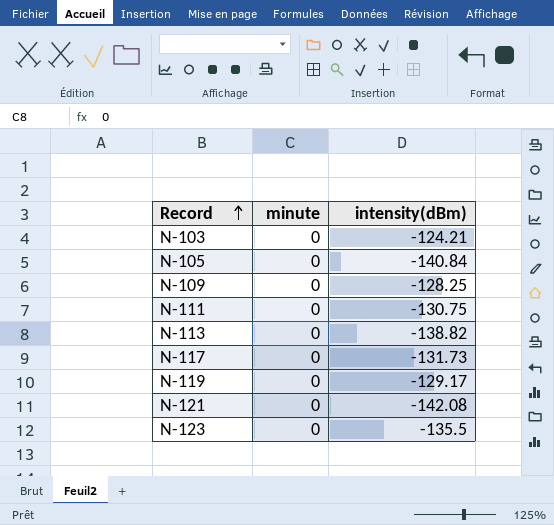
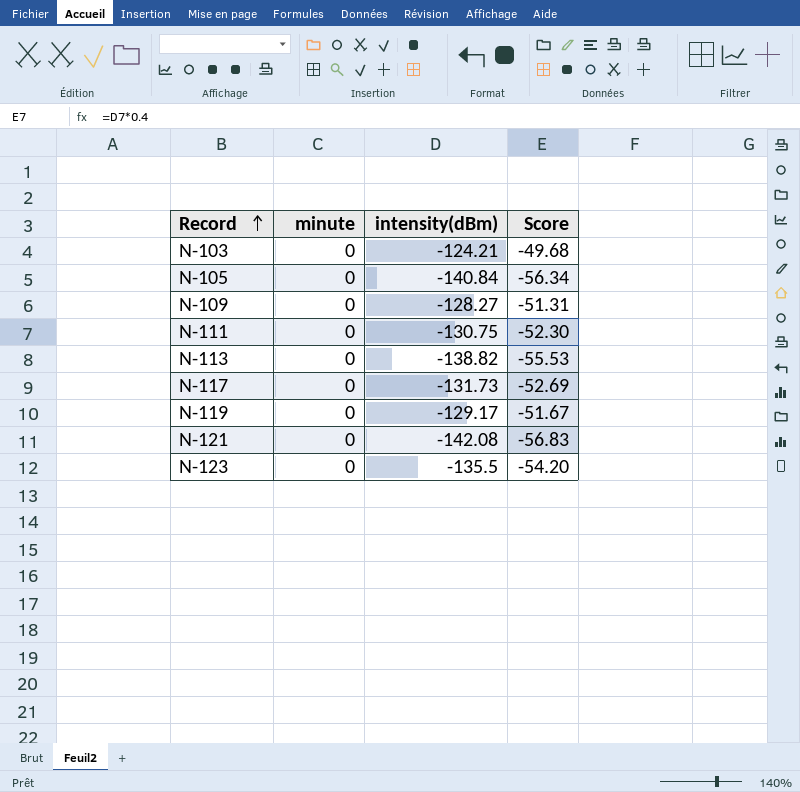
column Score | formula: none -> [intensity(dBm)] * 0.4
N-109 | intensity(dBm): -128.25 -> -128.27

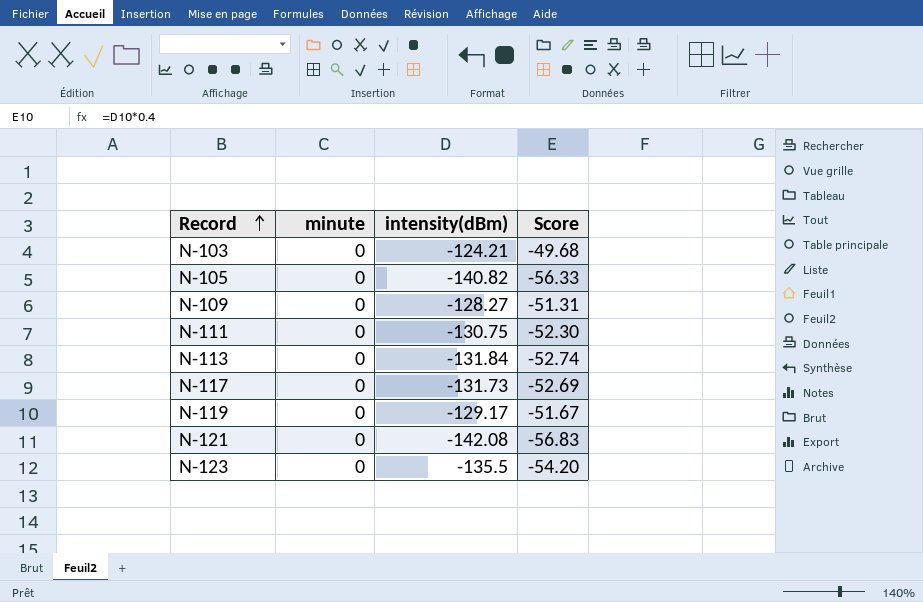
N-105 | intensity(dBm): -140.84 -> -140.82
N-105 | Score: -56.34 -> -56.33
N-113 | intensity(dBm): -138.82 -> -131.84
N-113 | Score: -55.53 -> -52.74

